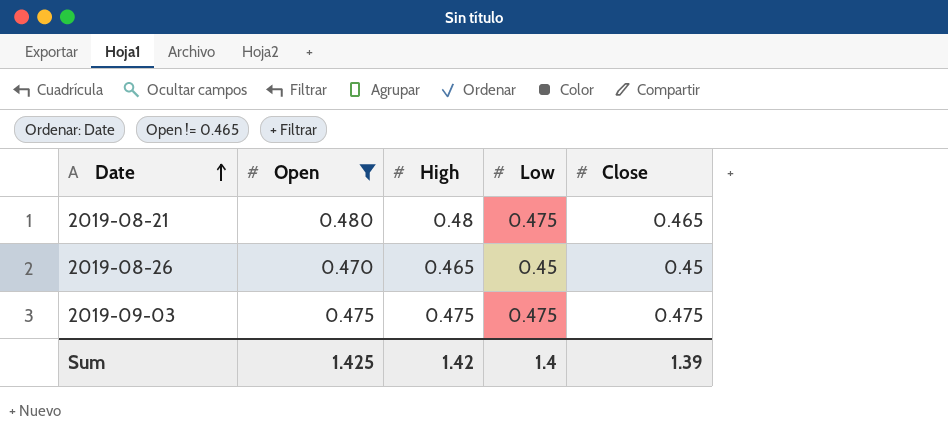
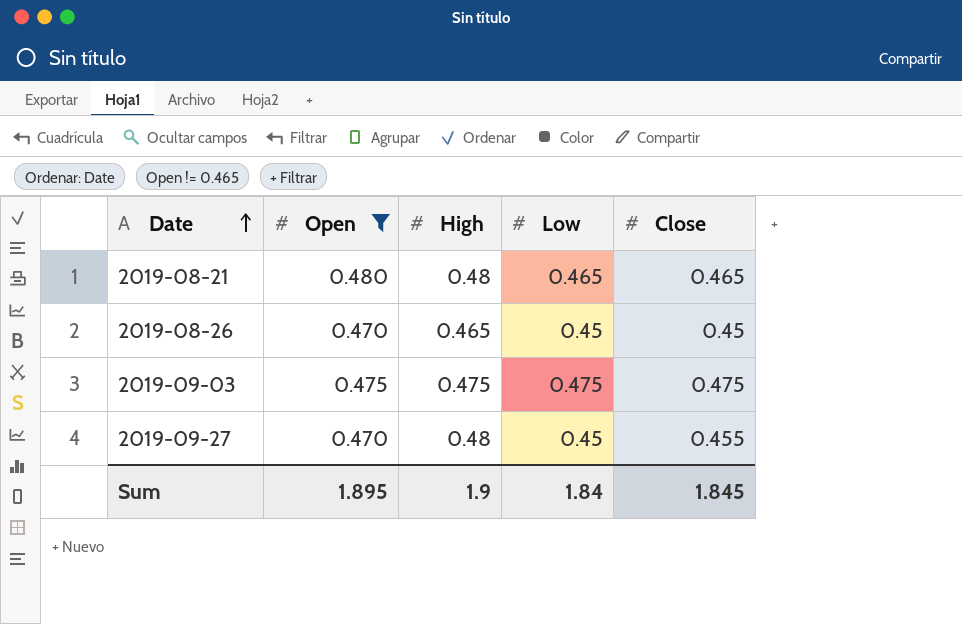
2019-08-21 | Low: 0.475 -> 0.465
row 2019-09-27: none -> 0.470 | 0.48 | 0.45 | 0.455
Sum | Open: 1.425 -> 1.895
Sum | High: 1.42 -> 1.9
Sum | Low: 1.4 -> 1.84
Sum | Close: 1.39 -> 1.845

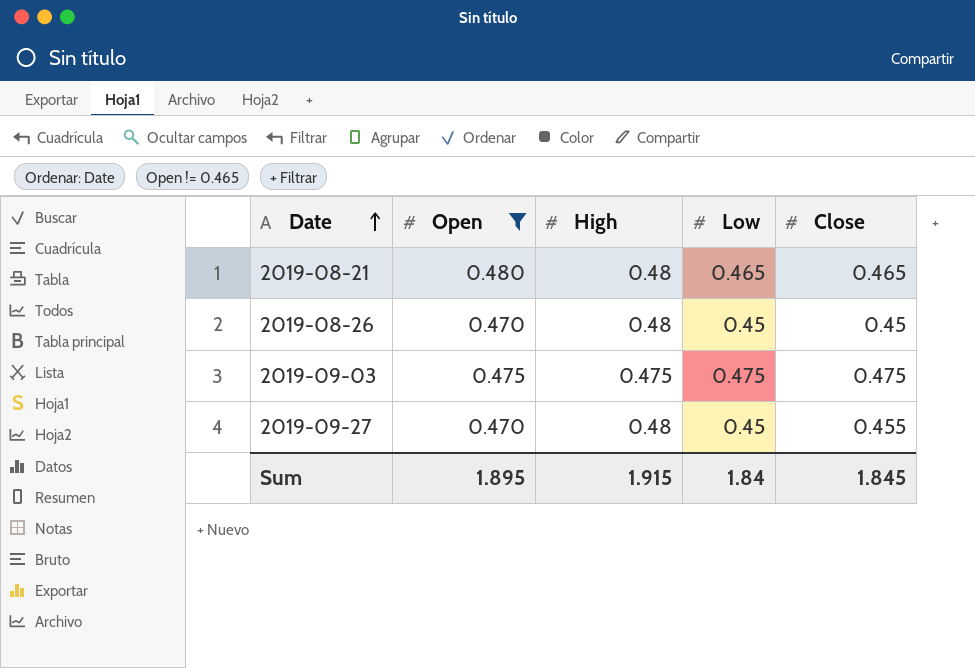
2019-08-26 | High: 0.465 -> 0.48
Sum | High: 1.9 -> 1.915

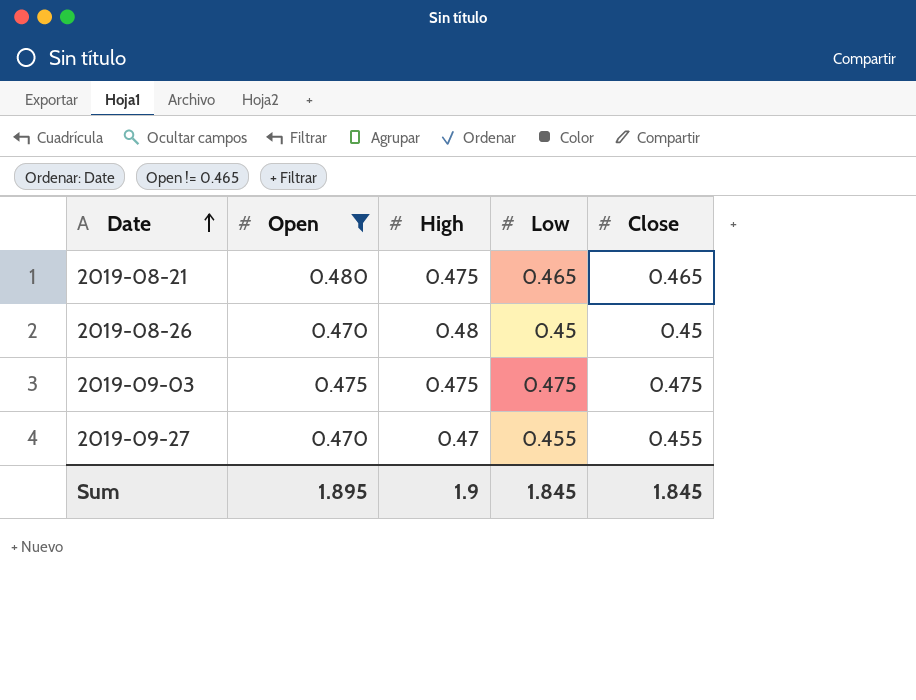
2019-08-21 | High: 0.48 -> 0.475
2019-09-27 | High: 0.48 -> 0.47
2019-09-27 | Low: 0.45 -> 0.455
Sum | High: 1.915 -> 1.9
Sum | Low: 1.84 -> 1.845

